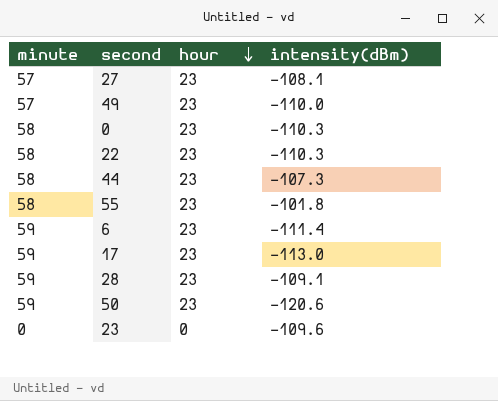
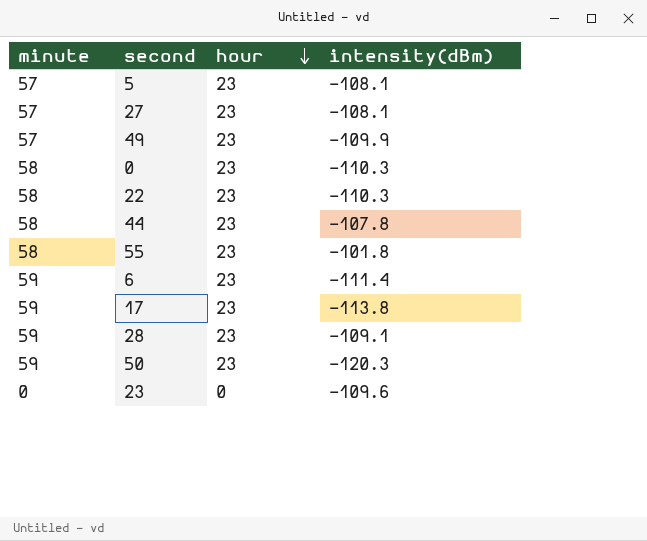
row 5: none -> 57 | 23 | -108.1
49 | intensity(dBm): -110.0 -> -109.9
44 | intensity(dBm): -107.3 -> -107.8
17 | intensity(dBm): -113.0 -> -113.8
50 | intensity(dBm): -120.6 -> -120.3

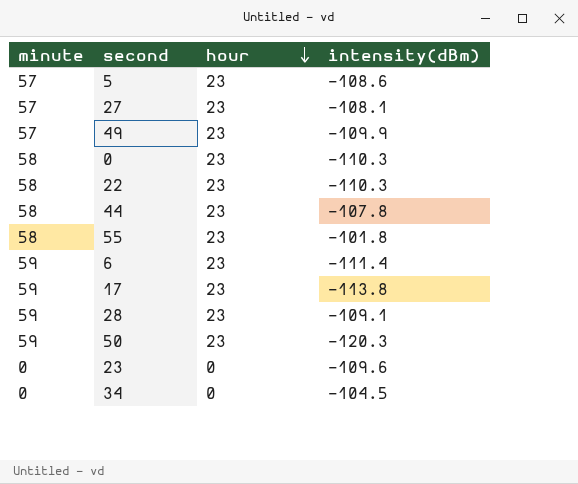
5 | intensity(dBm): -108.1 -> -108.6
row 34: none -> 0 | 0 | -104.5

